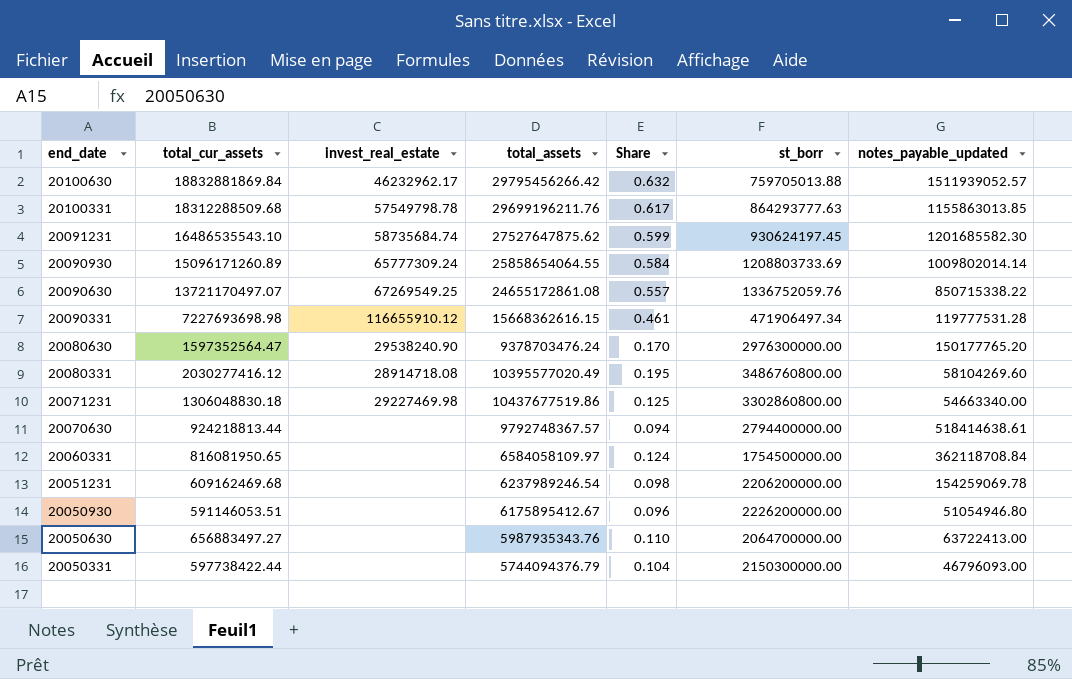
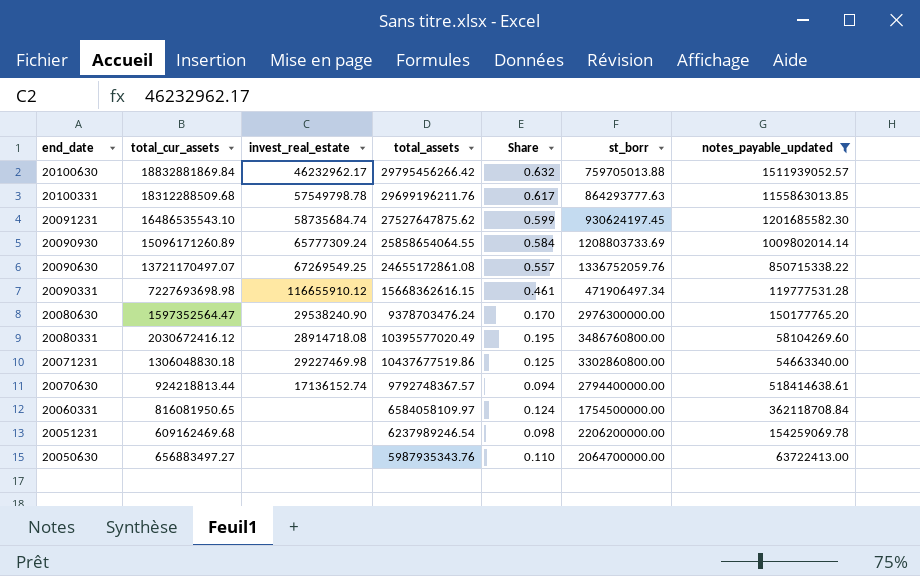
filter: none -> notes_payable_updated >= 54663340.00
20080331 | total_cur_assets: 2030277416.12 -> 2030672416.12
20070630 | invest_real_estate: none -> 17136152.74

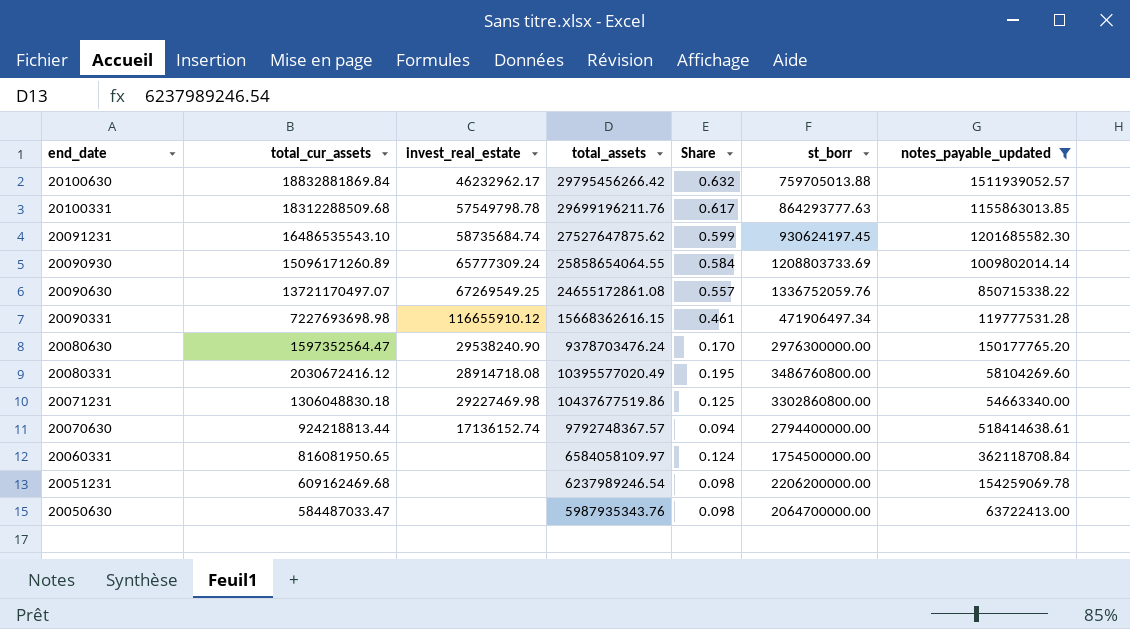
20050630 | total_cur_assets: 656883497.27 -> 584487033.47
20050630 | Share: 0.110 -> 0.098

